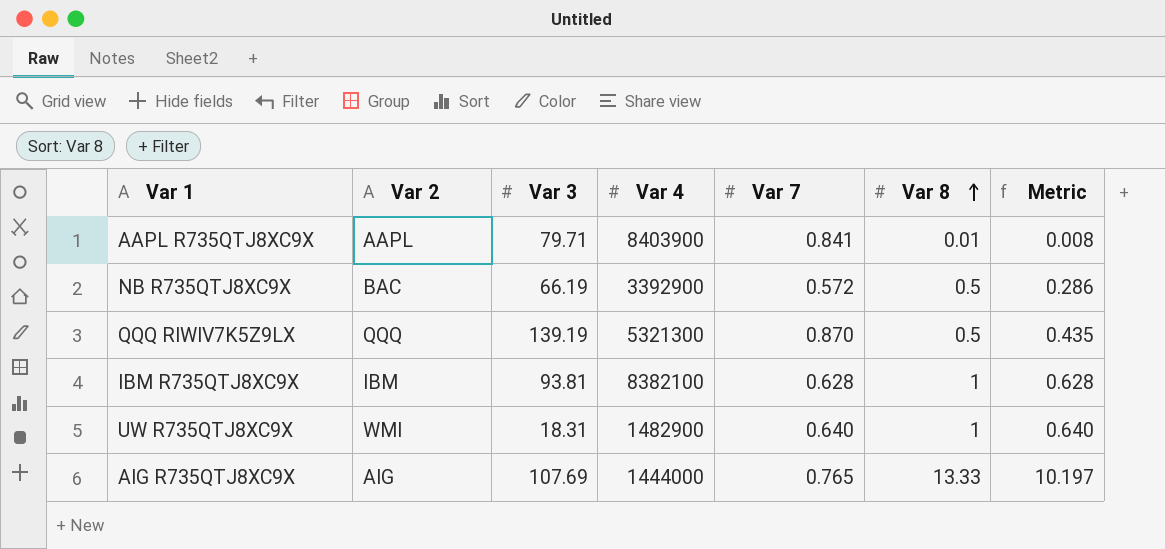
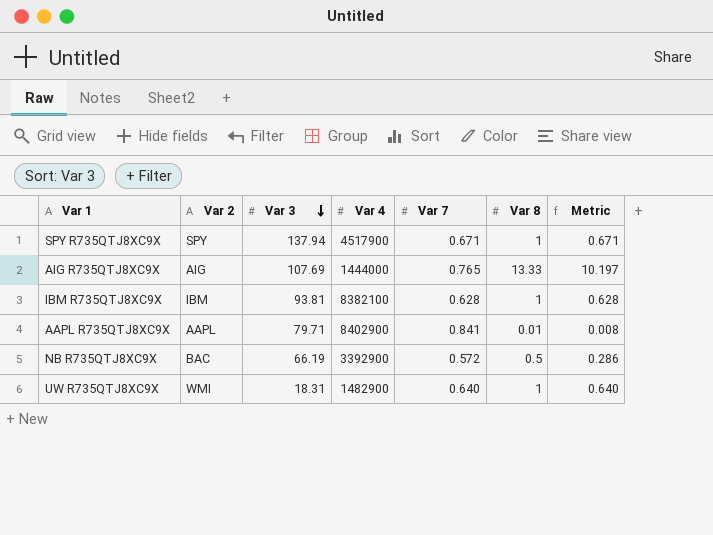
row order: Var 8 ascending -> Var 3 descending
row QQQ RIWIV7K5Z9LX: QQQ | 139.19 | 5321300 | 0.870 | 0.5 | 0.435 -> none
row SPY R735QTJ8XC9X: none -> SPY | 137.94 | 4517900 | 0.671 | 1 | 0.671
AAPL R735QTJ8XC9X | Var 4: 8403900 -> 8402900

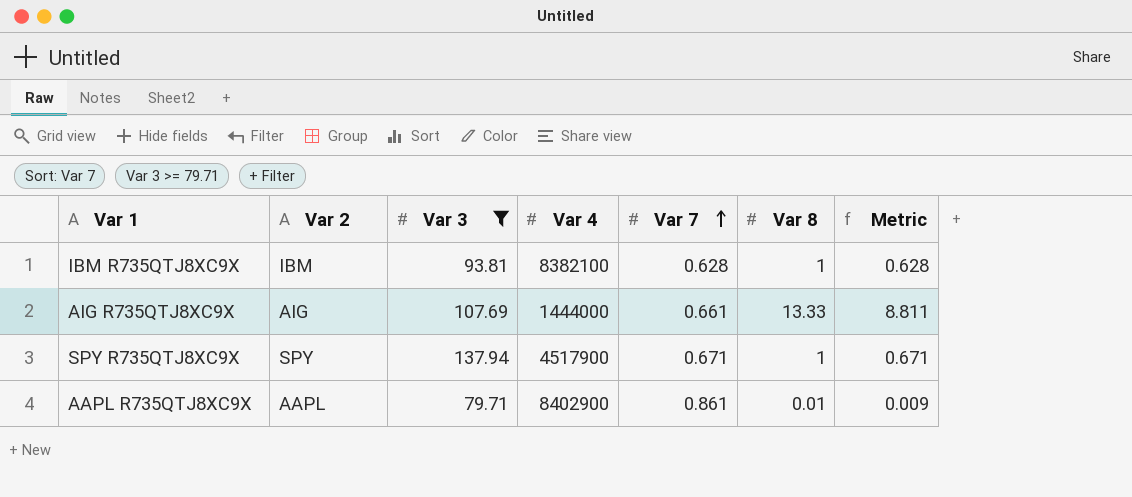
filter: none -> Var 3 >= 79.71
row order: Var 3 descending -> Var 7 ascending
AIG R735QTJ8XC9X | Var 7: 0.765 -> 0.661
AIG R735QTJ8XC9X | Metric: 10.197 -> 8.811
AAPL R735QTJ8XC9X | Var 7: 0.841 -> 0.861
AAPL R735QTJ8XC9X | Metric: 0.008 -> 0.009

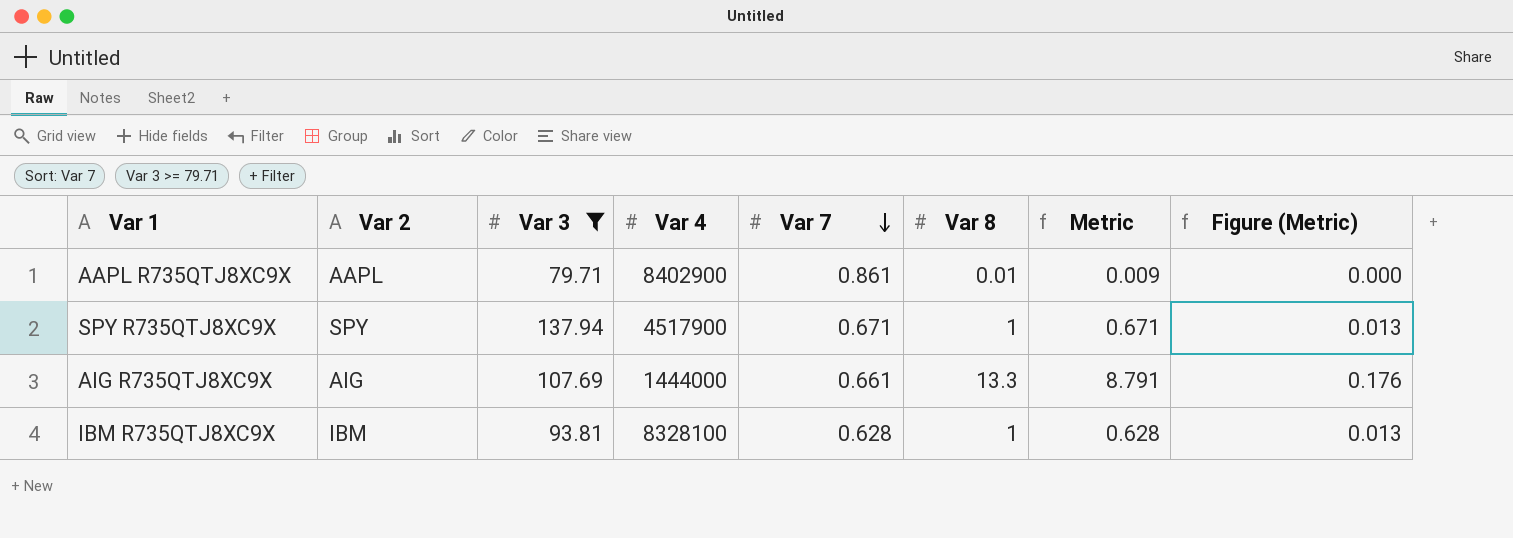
row order: Var 7 ascending -> Var 7 descending
column Figure (Metric) | formula: none -> [Metric] * 0.02
AIG R735QTJ8XC9X | Var 8: 13.33 -> 13.3
AIG R735QTJ8XC9X | Metric: 8.811 -> 8.791
IBM R735QTJ8XC9X | Var 4: 8382100 -> 8328100

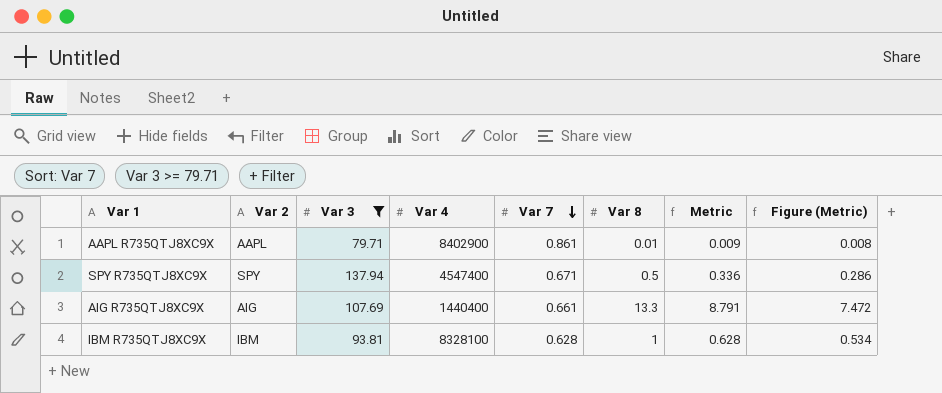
column Figure (Metric) | formula: [Metric] * 0.02 -> [Metric] * 0.85
SPY R735QTJ8XC9X | Var 4: 4517900 -> 4547400
SPY R735QTJ8XC9X | Var 8: 1 -> 0.5
SPY R735QTJ8XC9X | Metric: 0.671 -> 0.336
AIG R735QTJ8XC9X | Var 4: 1444000 -> 1440400

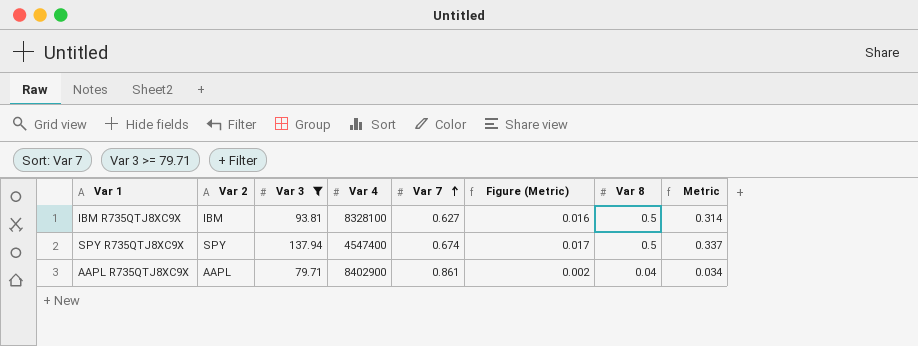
row order: Var 7 descending -> Var 7 ascending
column Figure (Metric) | formula: [Metric] * 0.85 -> [Metric] * 0.05
column Figure (Metric) | position: 8 -> 6
row AIG R735QTJ8XC9X: AIG | 107.69 | 1440400 | 0.661 | 13.3 | 8.791 | 7.472 -> none
IBM R735QTJ8XC9X | Var 7: 0.628 -> 0.627
IBM R735QTJ8XC9X | Var 8: 1 -> 0.5
IBM R735QTJ8XC9X | Metric: 0.628 -> 0.314
SPY R735QTJ8XC9X | Var 7: 0.671 -> 0.674
SPY R735QTJ8XC9X | Metric: 0.336 -> 0.337
AAPL R735QTJ8XC9X | Var 8: 0.01 -> 0.04
AAPL R735QTJ8XC9X | Metric: 0.009 -> 0.034

